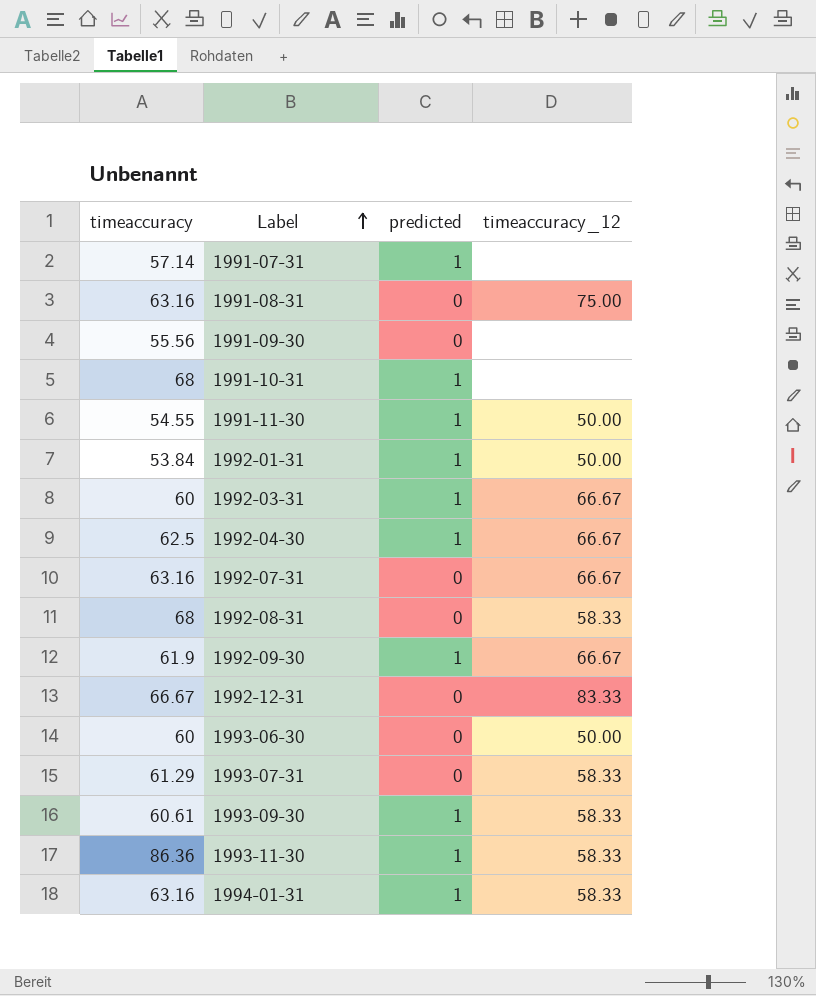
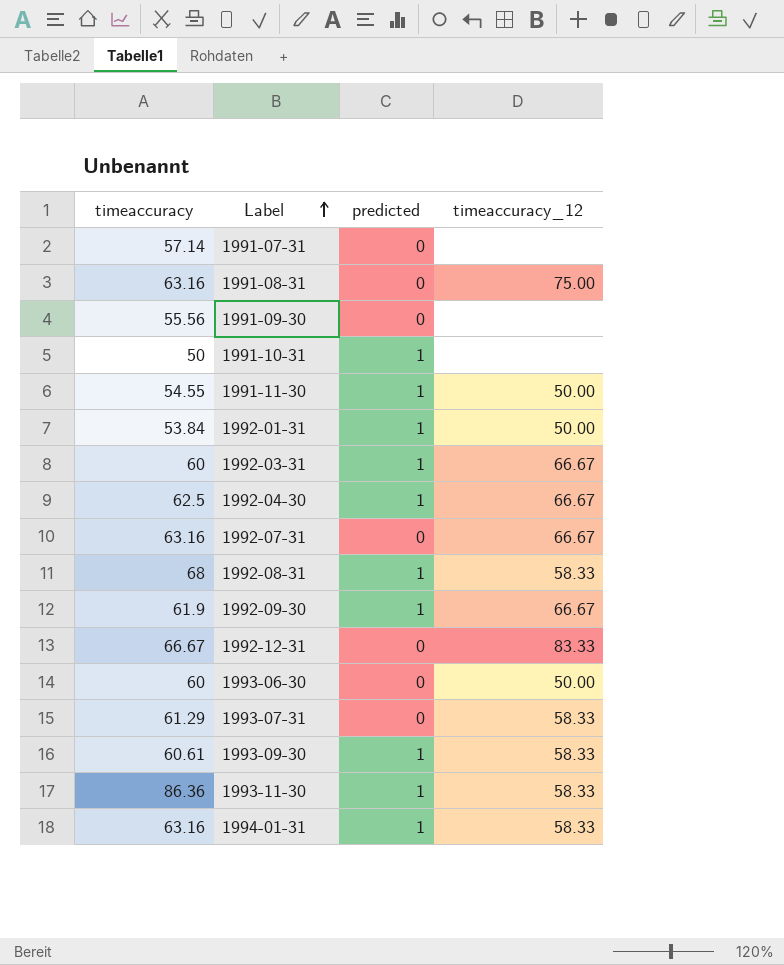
1991-07-31 | predicted: 1 -> 0
1991-10-31 | timeaccuracy: 68 -> 50
1992-08-31 | predicted: 0 -> 1

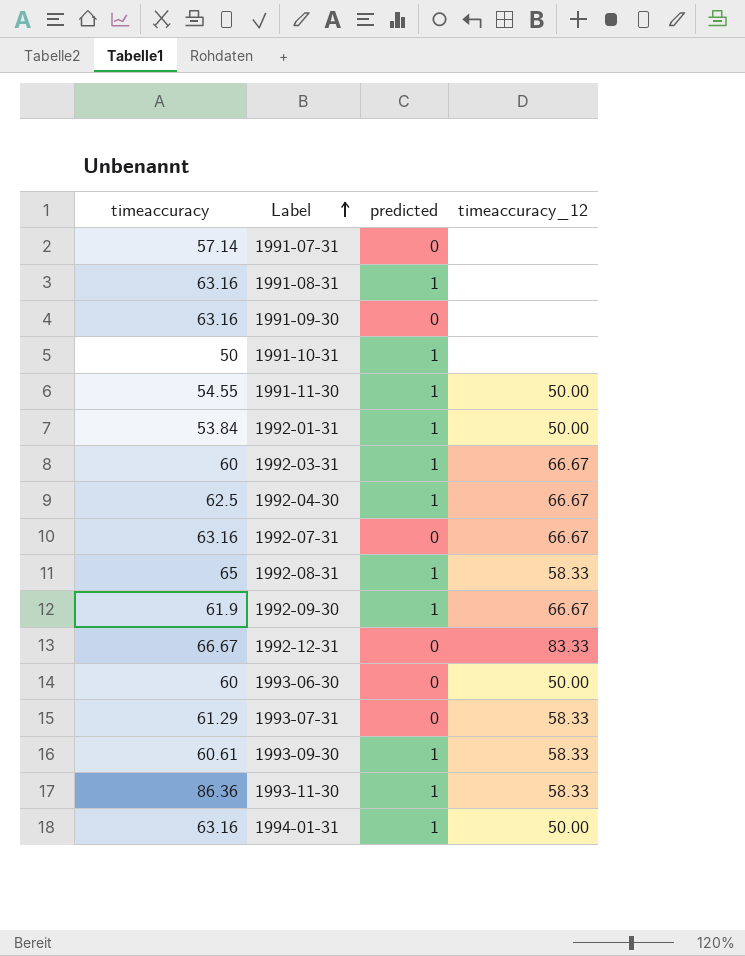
1991-08-31 | predicted: 0 -> 1
1991-08-31 | timeaccuracy_12: 75.00 -> none
1991-09-30 | timeaccuracy: 55.56 -> 63.16
1992-08-31 | timeaccuracy: 68 -> 65
1994-01-31 | timeaccuracy_12: 58.33 -> 50.00

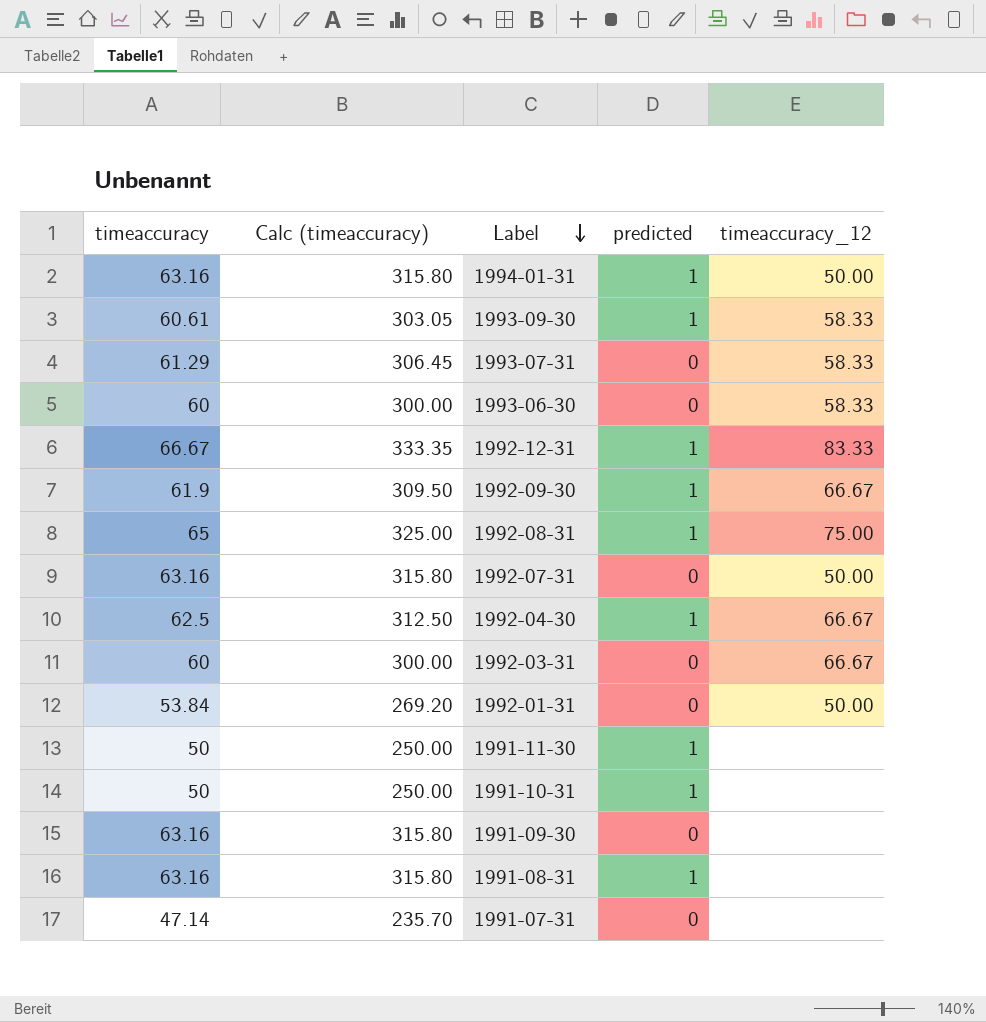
row order: Label ascending -> Label descending
column Calc (timeaccuracy) | formula: none -> [timeaccuracy] * 5
row 1993-11-30: 86.36 | 1 | 58.33 -> none
1993-06-30 | timeaccuracy_12: 50.00 -> 58.33
1992-12-31 | predicted: 0 -> 1
1992-08-31 | timeaccuracy_12: 58.33 -> 75.00
1992-07-31 | timeaccuracy_12: 66.67 -> 50.00
1992-03-31 | predicted: 1 -> 0
1992-01-31 | predicted: 1 -> 0
1991-11-30 | timeaccuracy: 54.55 -> 50
1991-11-30 | timeaccuracy_12: 50.00 -> none
1991-07-31 | timeaccuracy: 57.14 -> 47.14

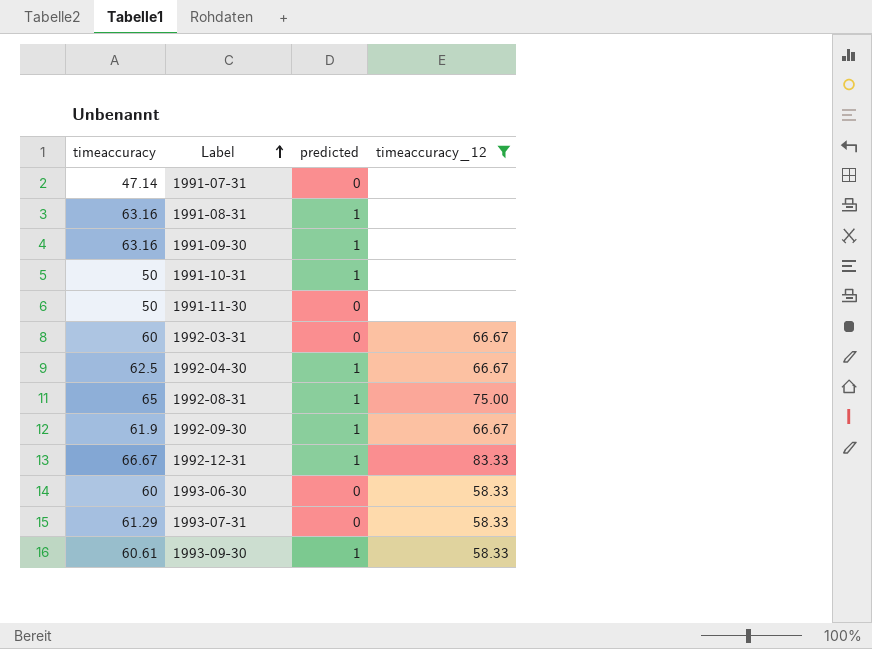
filter: none -> timeaccuracy_12 != 50.00
row order: Label descending -> Label ascending
column Calc (timeaccuracy) | formula: [timeaccuracy] * 5 -> none
1991-09-30 | predicted: 0 -> 1
1991-11-30 | predicted: 1 -> 0

